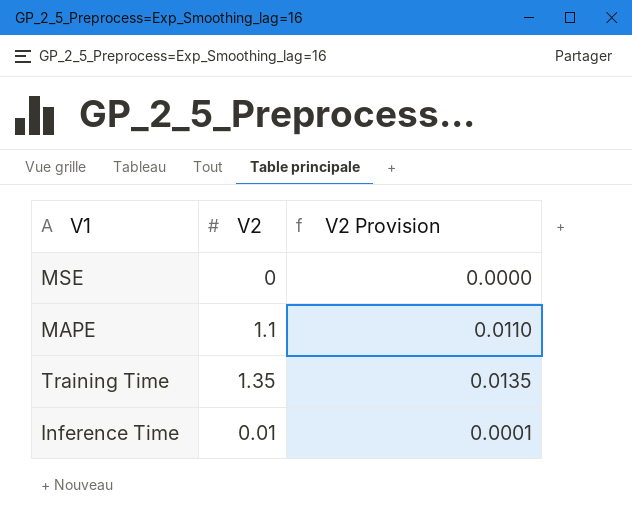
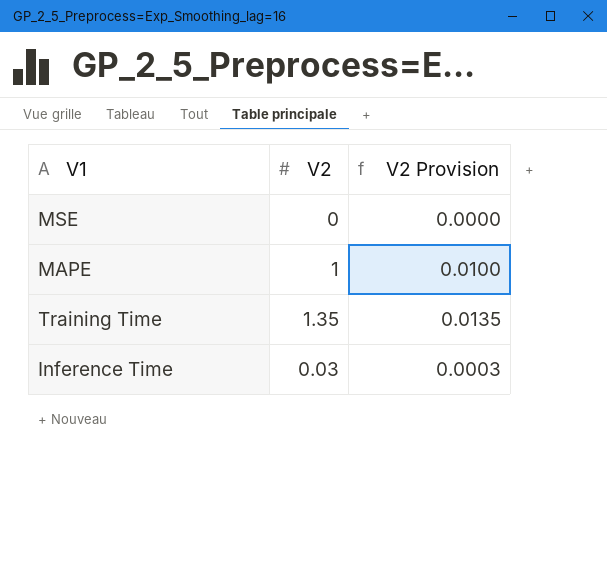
MAPE | V2: 1.1 -> 1
MAPE | V2 Provision: 0.0110 -> 0.0100
Inference Time | V2: 0.01 -> 0.03
Inference Time | V2 Provision: 0.0001 -> 0.0003

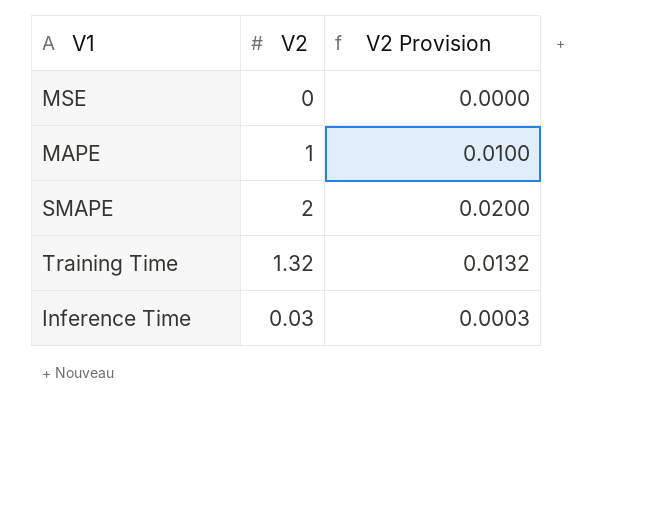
row SMAPE: none -> 2 | 0.0200
Training Time | V2: 1.35 -> 1.32
Training Time | V2 Provision: 0.0135 -> 0.0132

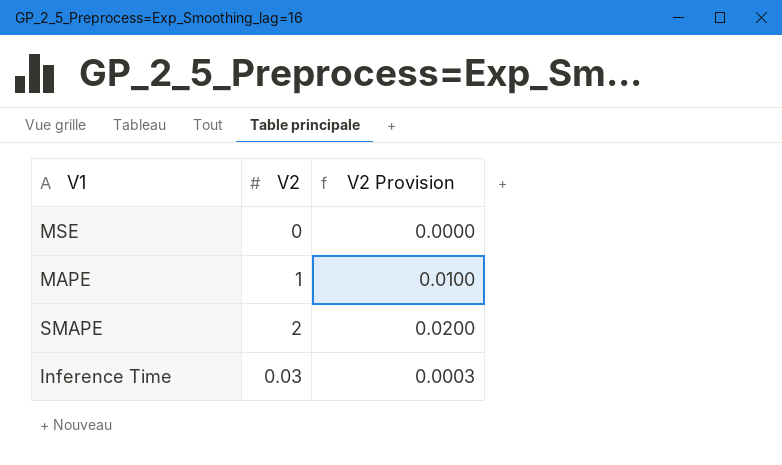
row Training Time: 1.32 | 0.0132 -> none

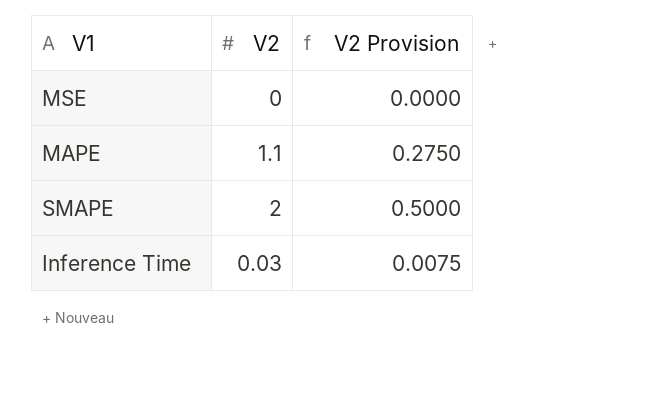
column V2 Provision | formula: [V2] * 0.01 -> [V2] * 0.25
MAPE | V2: 1 -> 1.1

